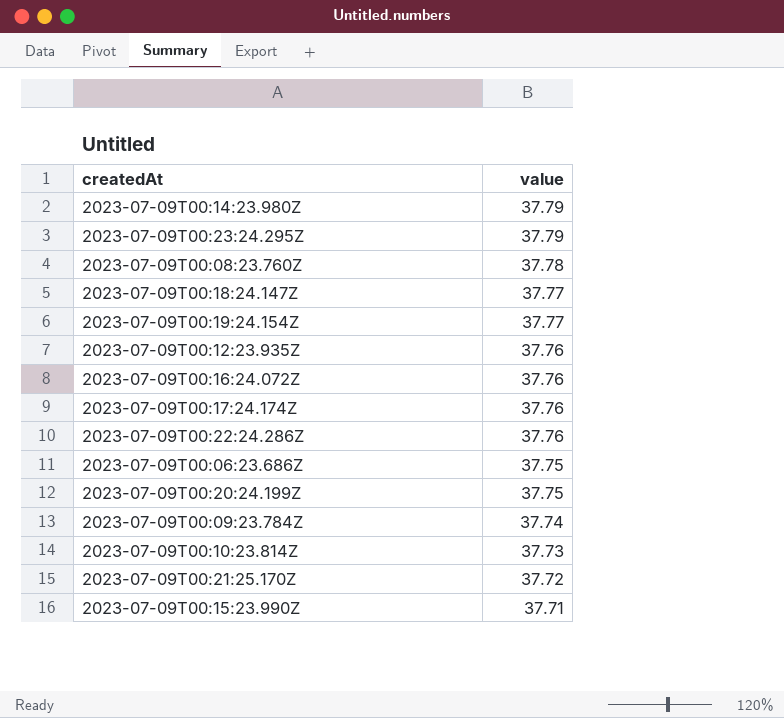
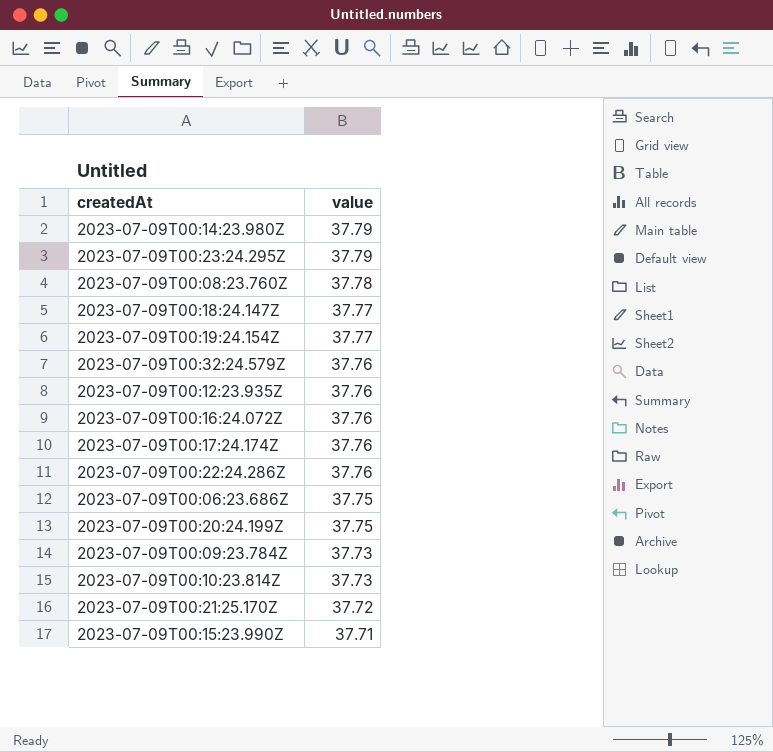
row 2023-07-09T00:32:24.579Z: none -> 37.76
2023-07-09T00:09:23.784Z | value: 37.74 -> 37.73

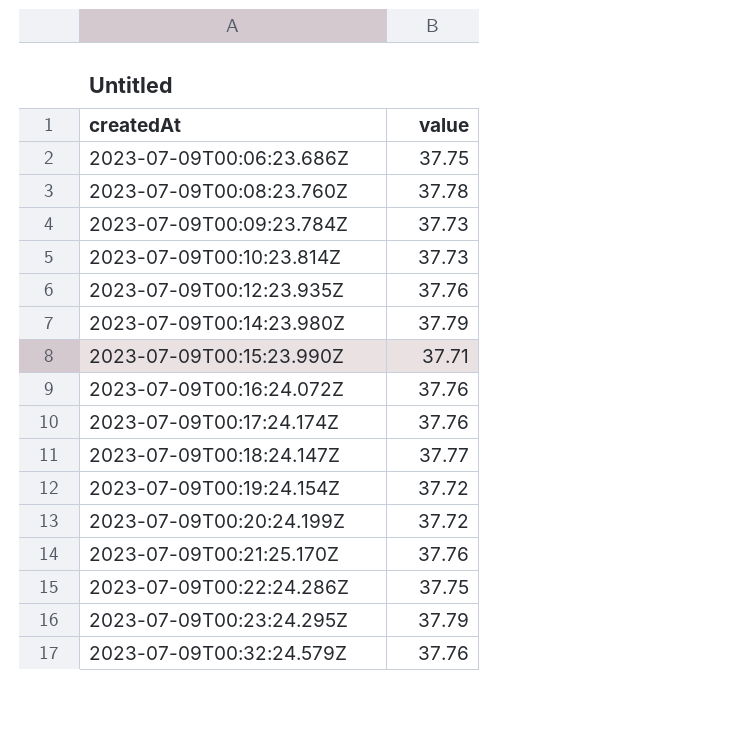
row order: value descending -> createdAt ascending
2023-07-09T00:19:24.154Z | value: 37.77 -> 37.72
2023-07-09T00:20:24.199Z | value: 37.75 -> 37.72
2023-07-09T00:21:25.170Z | value: 37.72 -> 37.76
2023-07-09T00:22:24.286Z | value: 37.76 -> 37.75

